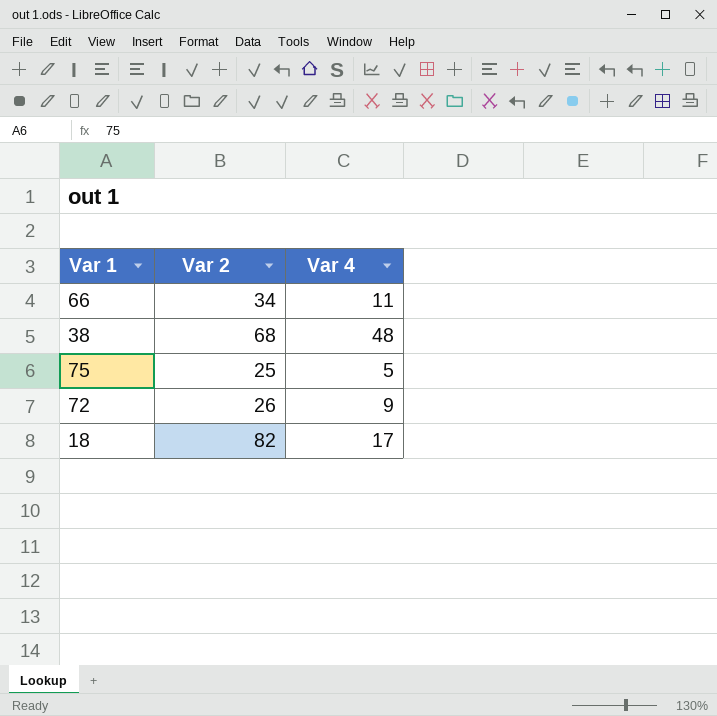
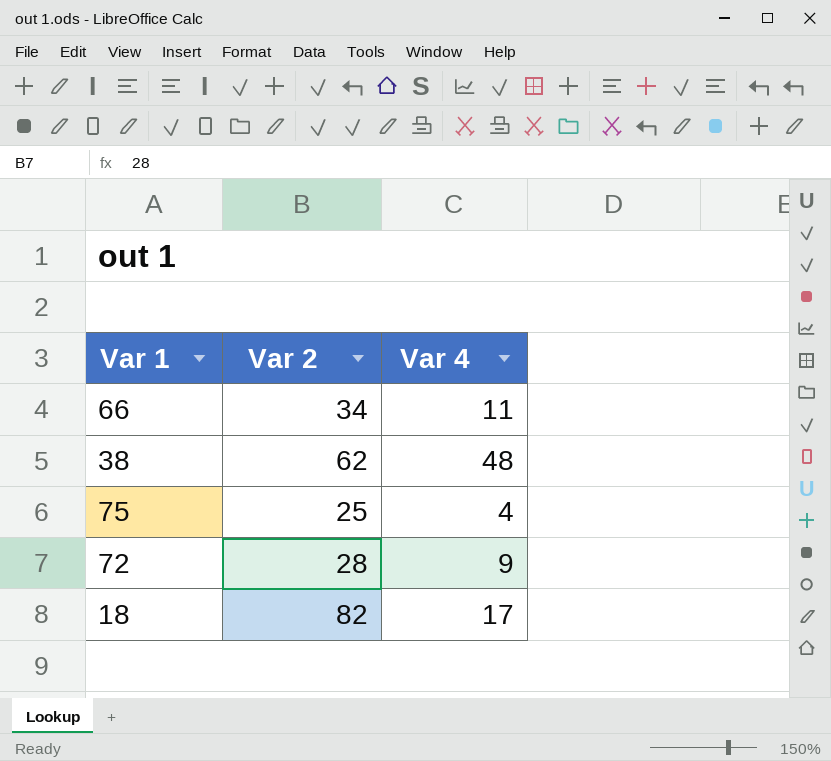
38 | Var 2: 68 -> 62
75 | Var 4: 5 -> 4
72 | Var 2: 26 -> 28

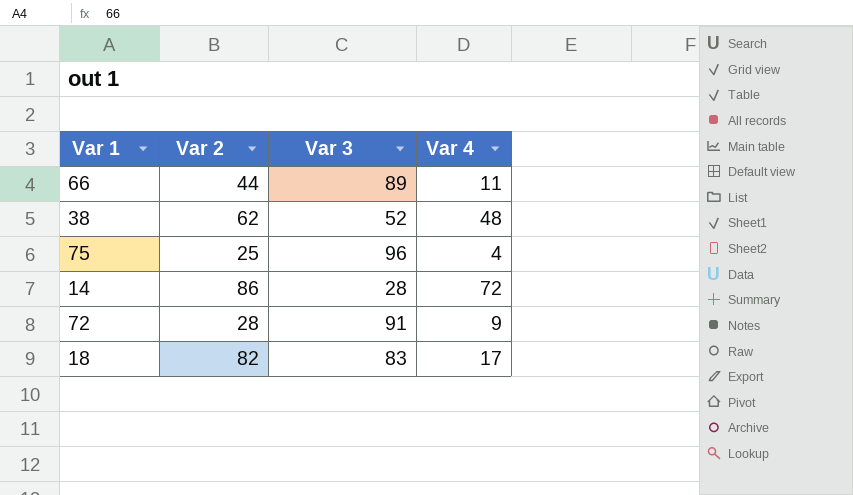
column Var 3 | position: none -> 3
66 | Var 2: 34 -> 44
row 14: none -> 86 | 28 | 72

